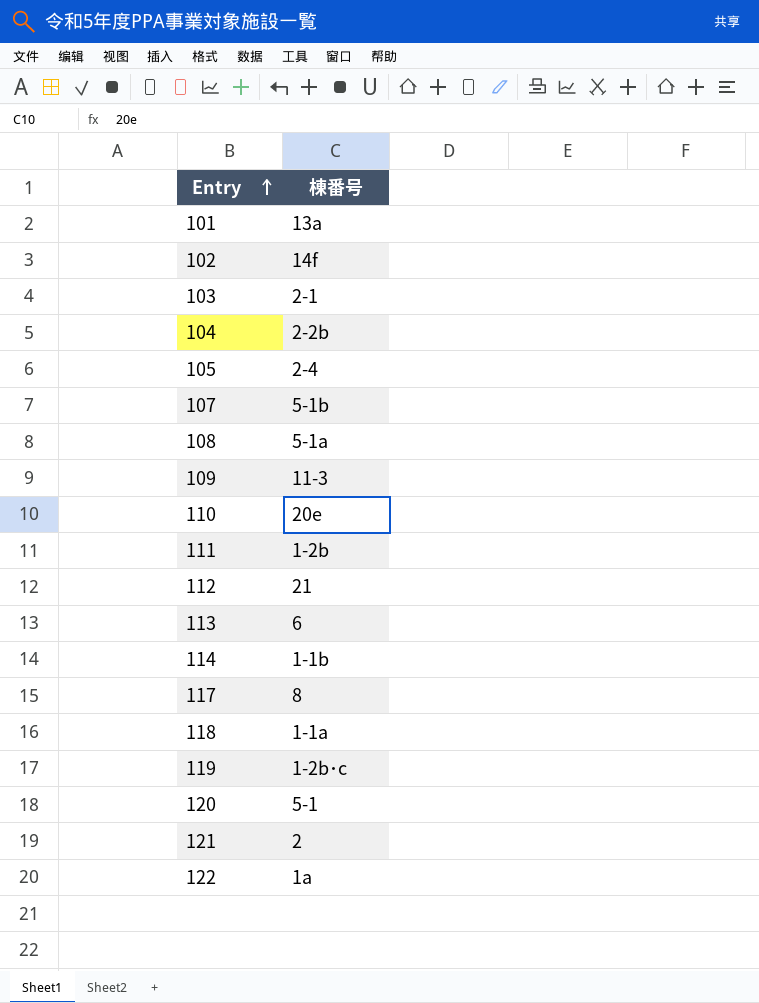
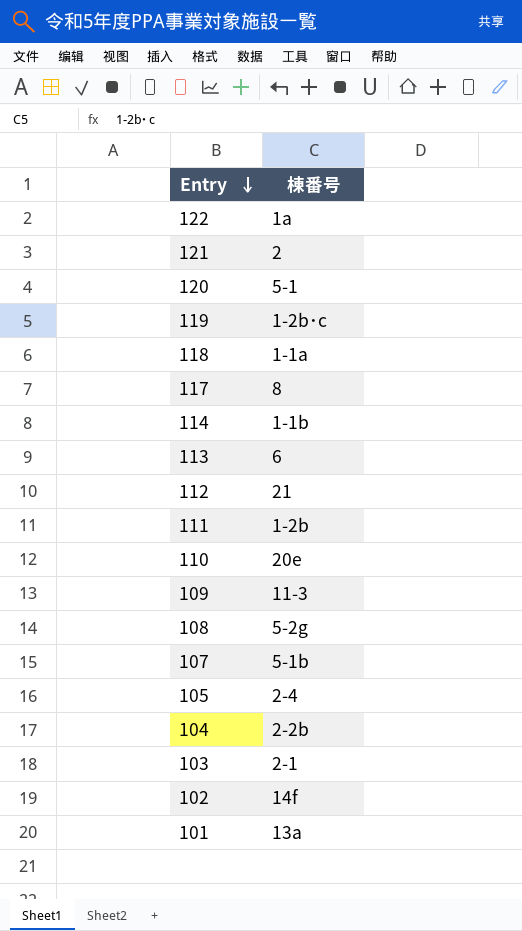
row order: Entry ascending -> Entry descending
108 | 棟番号: 5-1a -> 5-2g

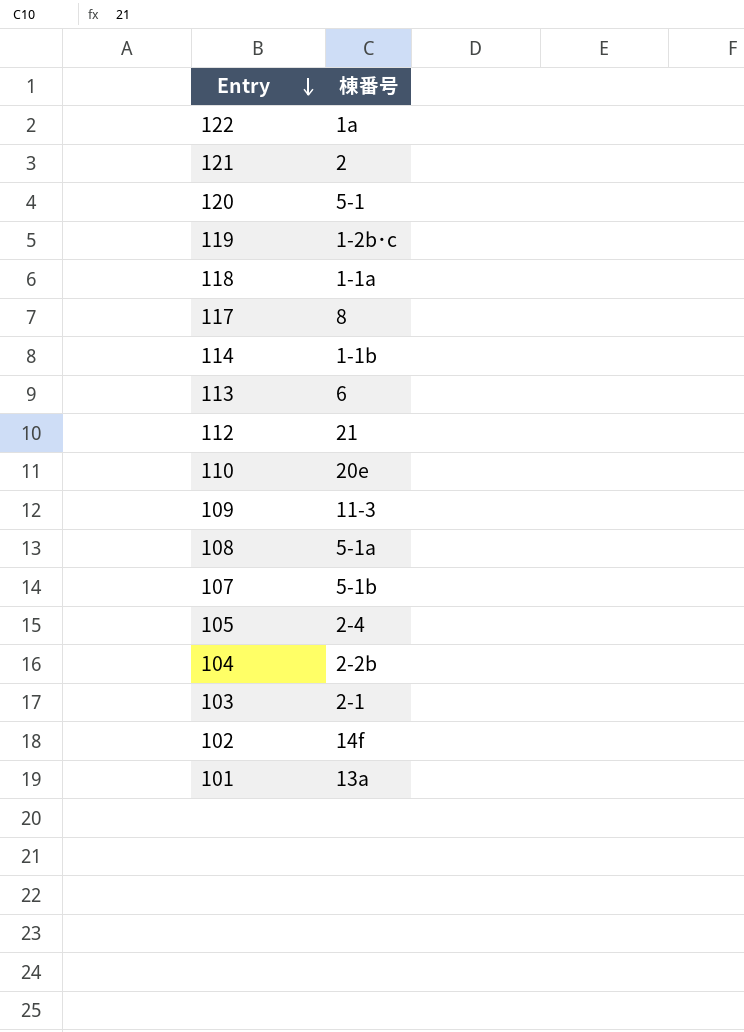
row 111: 1-2b -> none
108 | 棟番号: 5-2g -> 5-1a

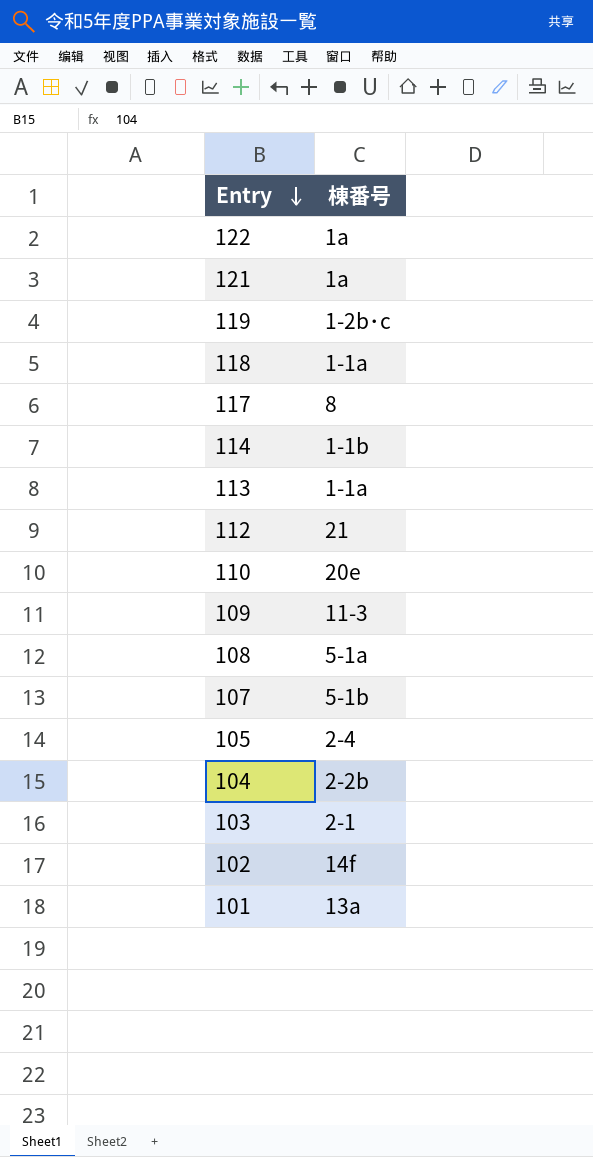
row 120: 5-1 -> none
121 | 棟番号: 2 -> 1a
113 | 棟番号: 6 -> 1-1a

